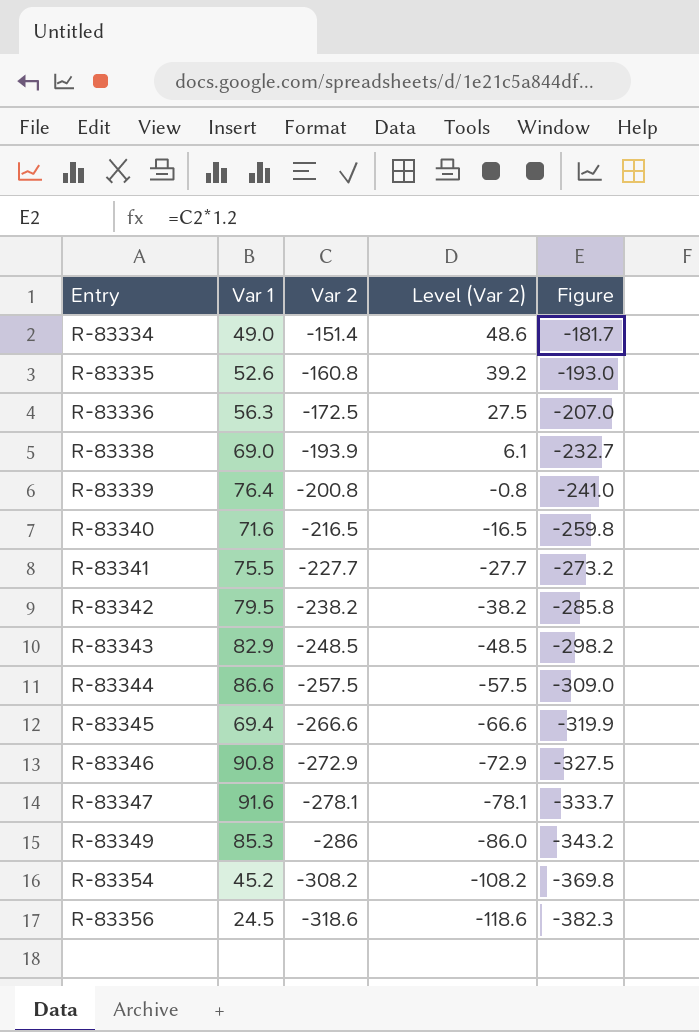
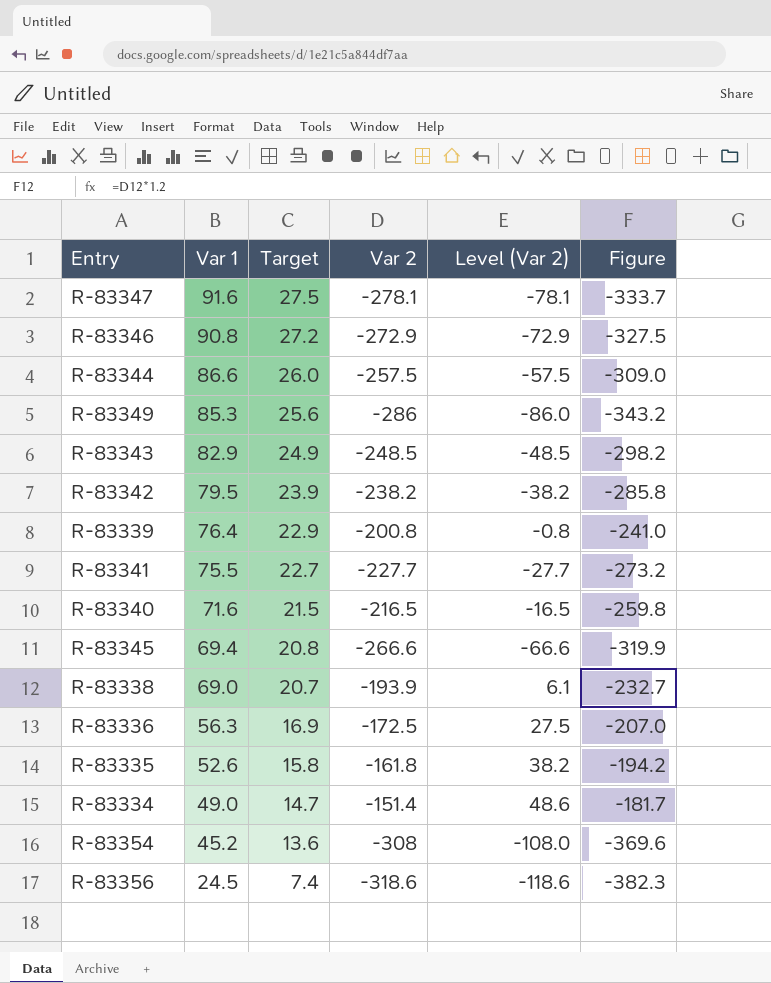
row order: Entry ascending -> Var 1 descending
column Target | formula: none -> [Var 1] * 0.3
R-83335 | Var 2: -160.8 -> -161.8
R-83335 | Level (Var 2): 39.2 -> 38.2
R-83335 | Figure: -193.0 -> -194.2
R-83354 | Var 2: -308.2 -> -308
R-83354 | Level (Var 2): -108.2 -> -108.0
R-83354 | Figure: -369.8 -> -369.6

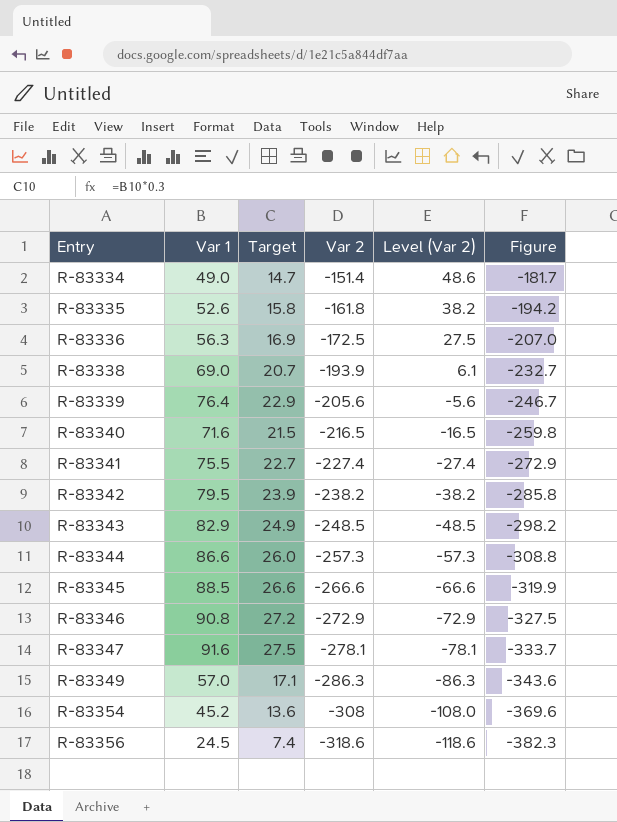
row order: Var 1 descending -> Entry ascending
R-83339 | Var 2: -200.8 -> -205.6
R-83339 | Level (Var 2): -0.8 -> -5.6
R-83339 | Figure: -241.0 -> -246.7
R-83341 | Var 2: -227.7 -> -227.4
R-83341 | Level (Var 2): -27.7 -> -27.4
R-83341 | Figure: -273.2 -> -272.9
R-83344 | Var 2: -257.5 -> -257.3
R-83344 | Level (Var 2): -57.5 -> -57.3
R-83344 | Figure: -309.0 -> -308.8
R-83345 | Var 1: 69.4 -> 88.5
R-83345 | Target: 20.8 -> 26.6
R-83349 | Var 1: 85.3 -> 57.0
R-83349 | Target: 25.6 -> 17.1
R-83349 | Var 2: -286 -> -286.3
R-83349 | Level (Var 2): -86.0 -> -86.3
R-83349 | Figure: -343.2 -> -343.6

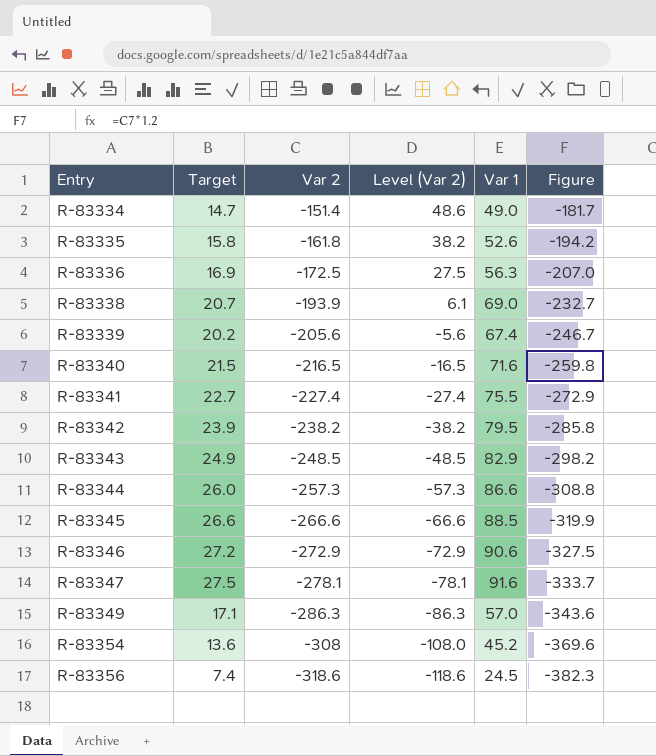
column Var 1 | position: 2 -> 5
R-83339 | Target: 22.9 -> 20.2
R-83339 | Var 1: 76.4 -> 67.4
R-83346 | Var 1: 90.8 -> 90.6

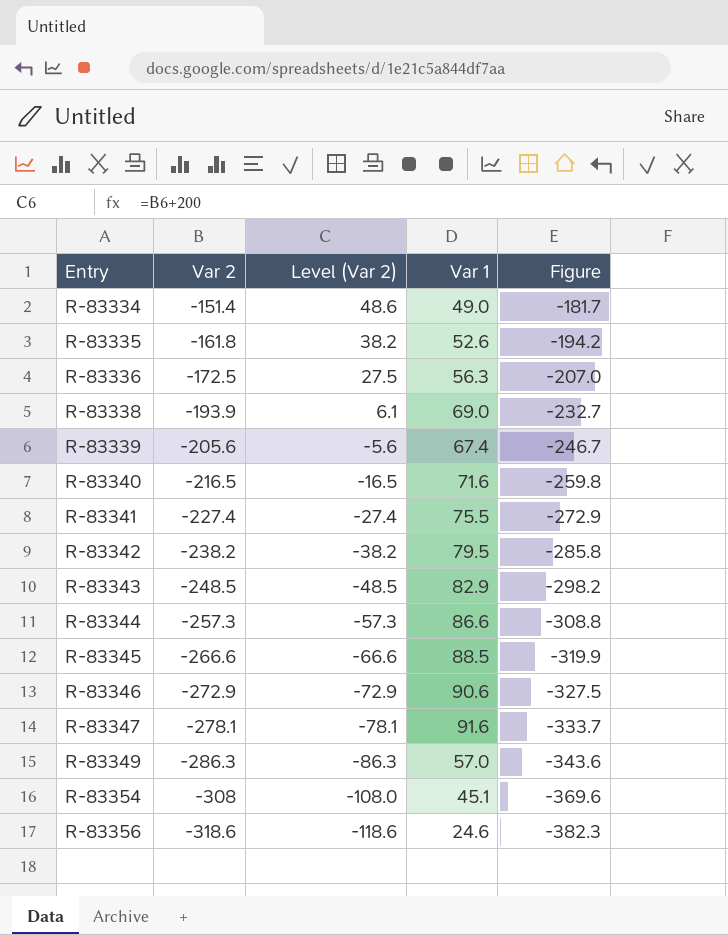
column Target | formula: [Var 1] * 0.3 -> none
R-83354 | Var 1: 45.2 -> 45.1
R-83356 | Var 1: 24.5 -> 24.6

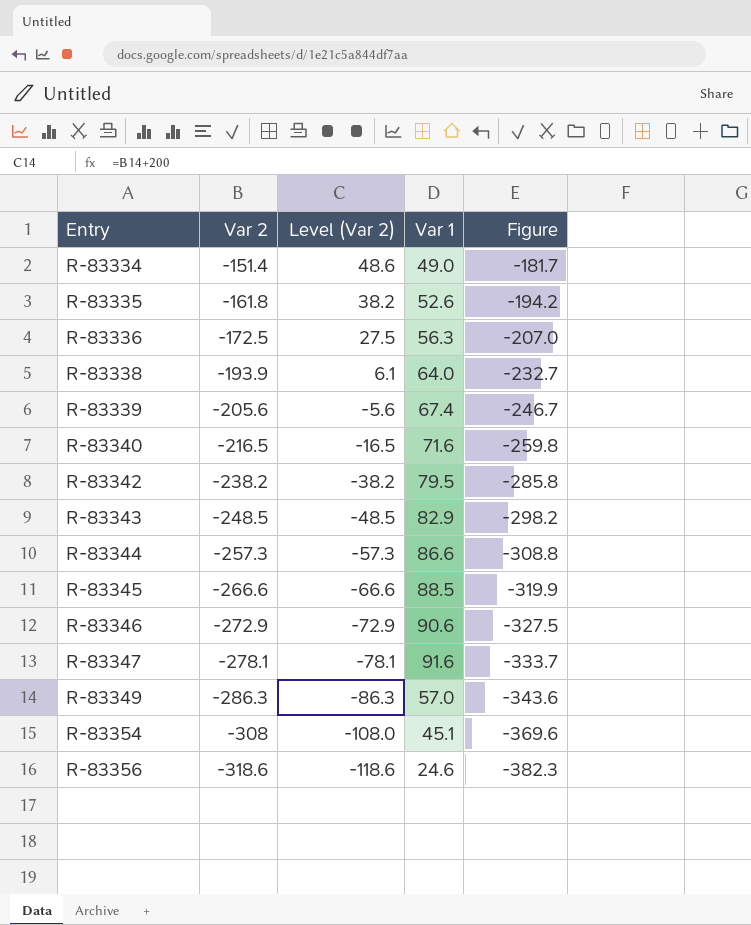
row R-83341: -227.4 | -27.4 | 75.5 | -272.9 -> none
R-83338 | Var 1: 69.0 -> 64.0

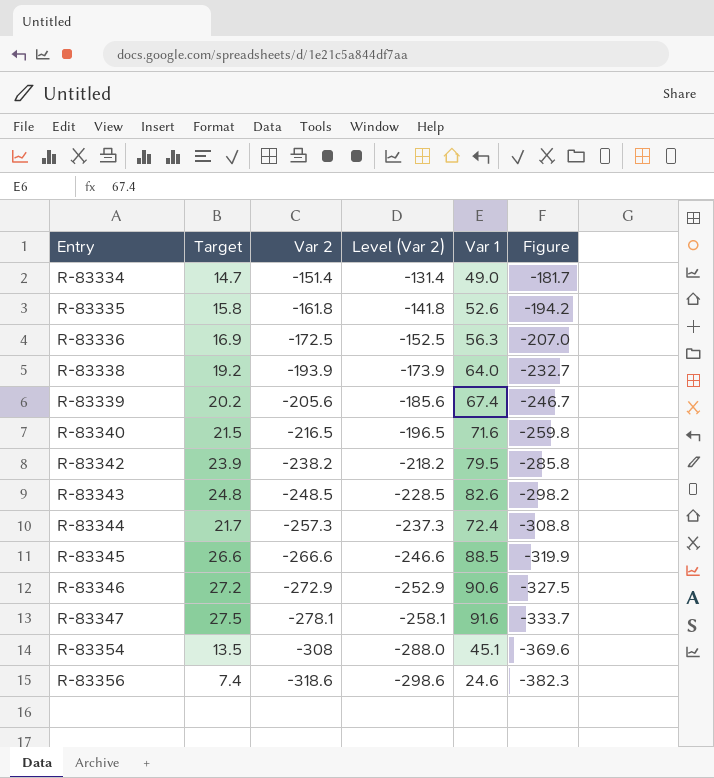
column Target | formula: none -> [Var 1] * 0.3
column Level (Var 2) | formula: [Var 2] + 200 -> [Var 2] + 20
row R-83349: -286.3 | -86.3 | 57.0 | -343.6 -> none
R-83343 | Var 1: 82.9 -> 82.6
R-83344 | Var 1: 86.6 -> 72.4

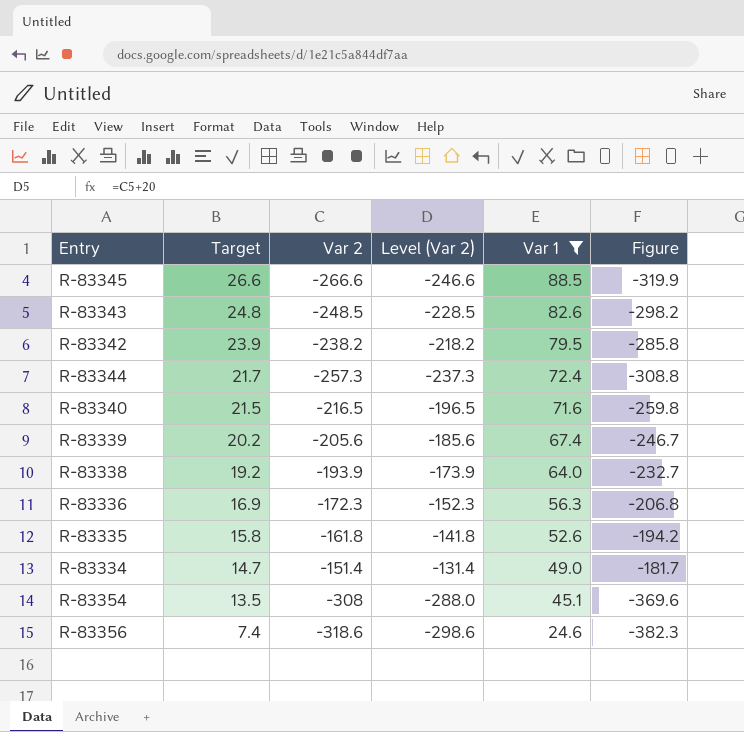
filter: none -> Var 1 <= 88.5
row order: Entry ascending -> Target descending
R-83336 | Var 2: -172.5 -> -172.3
R-83336 | Level (Var 2): -152.5 -> -152.3
R-83336 | Figure: -207.0 -> -206.8

